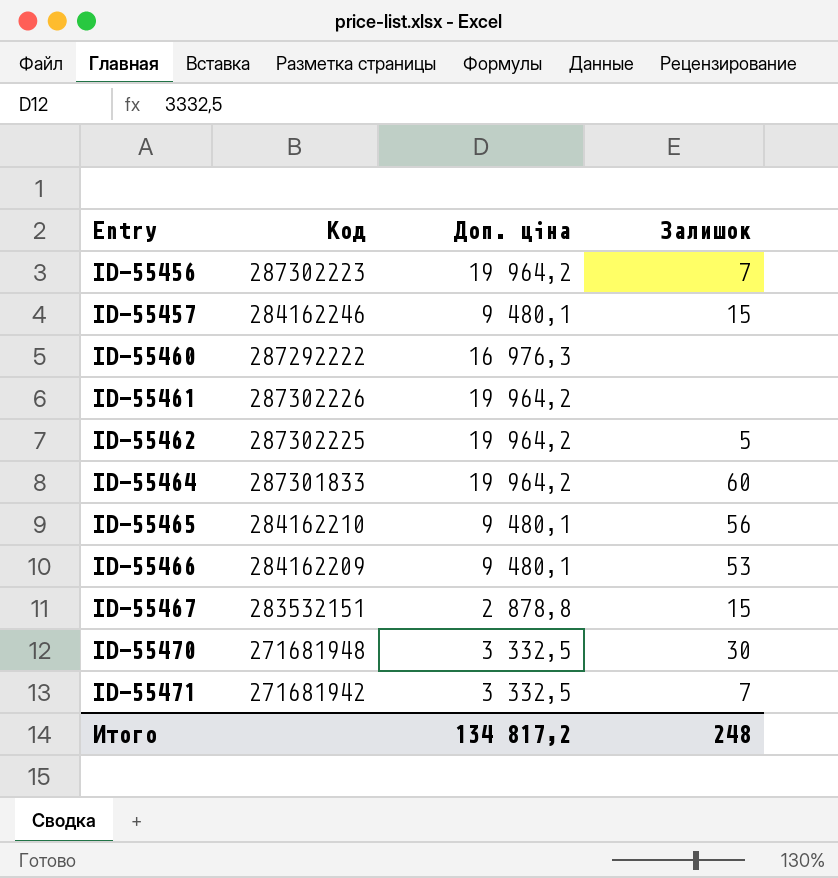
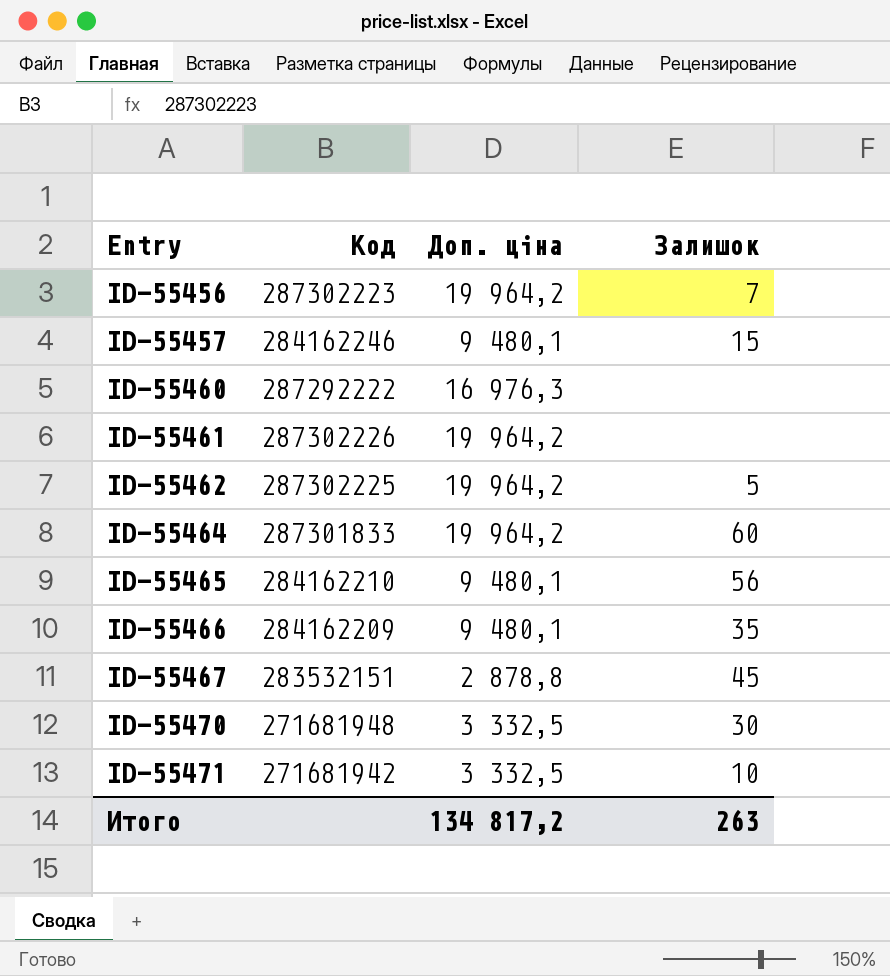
ID-55466 | Залишок: 53 -> 35
ID-55467 | Залишок: 15 -> 45
ID-55471 | Залишок: 7 -> 10
Итого | Залишок: 248 -> 263

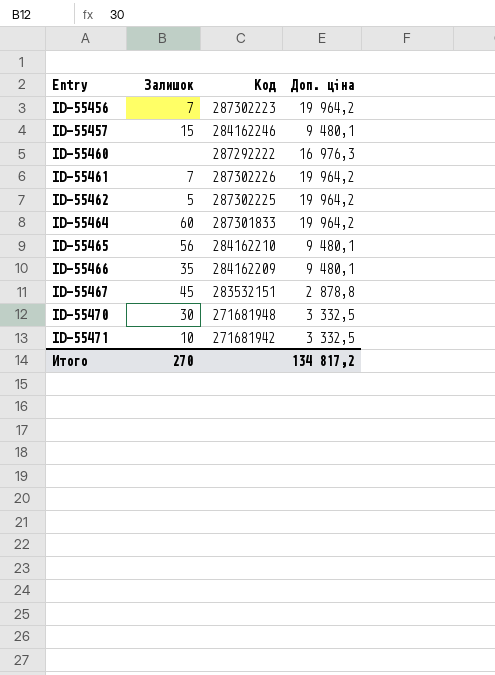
column Залишок | position: 4 -> 2
ID-55461 | Залишок: none -> 7
Итого | Залишок: 263 -> 270

